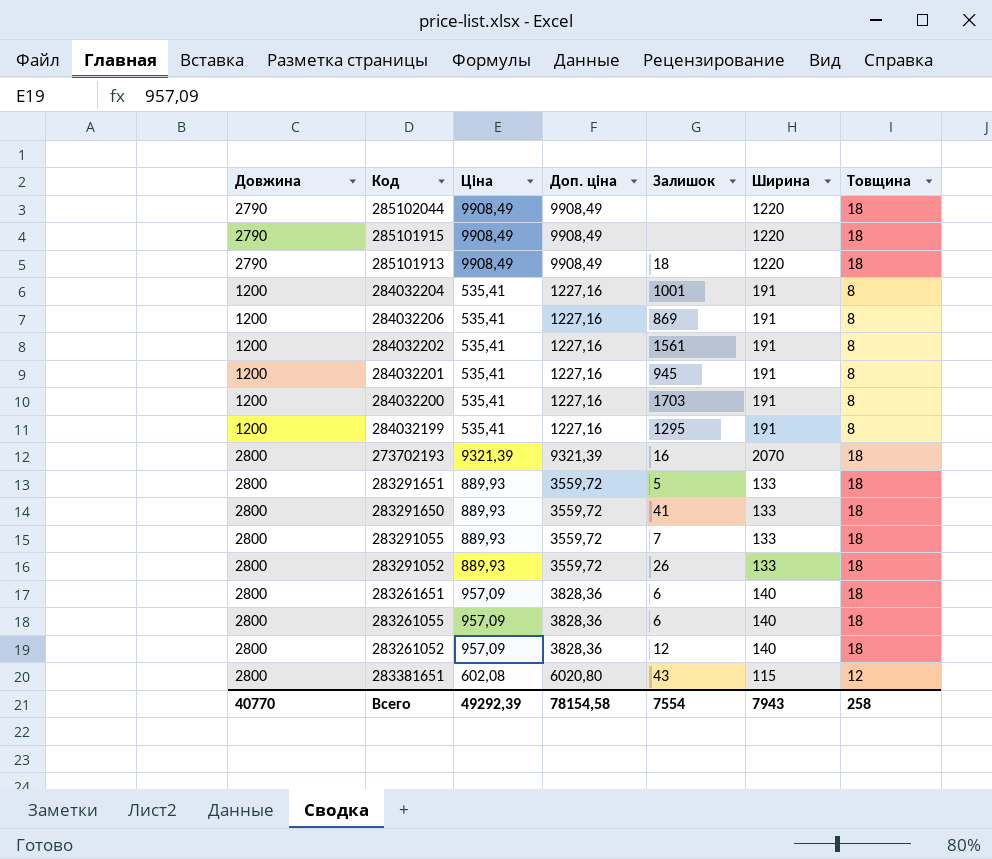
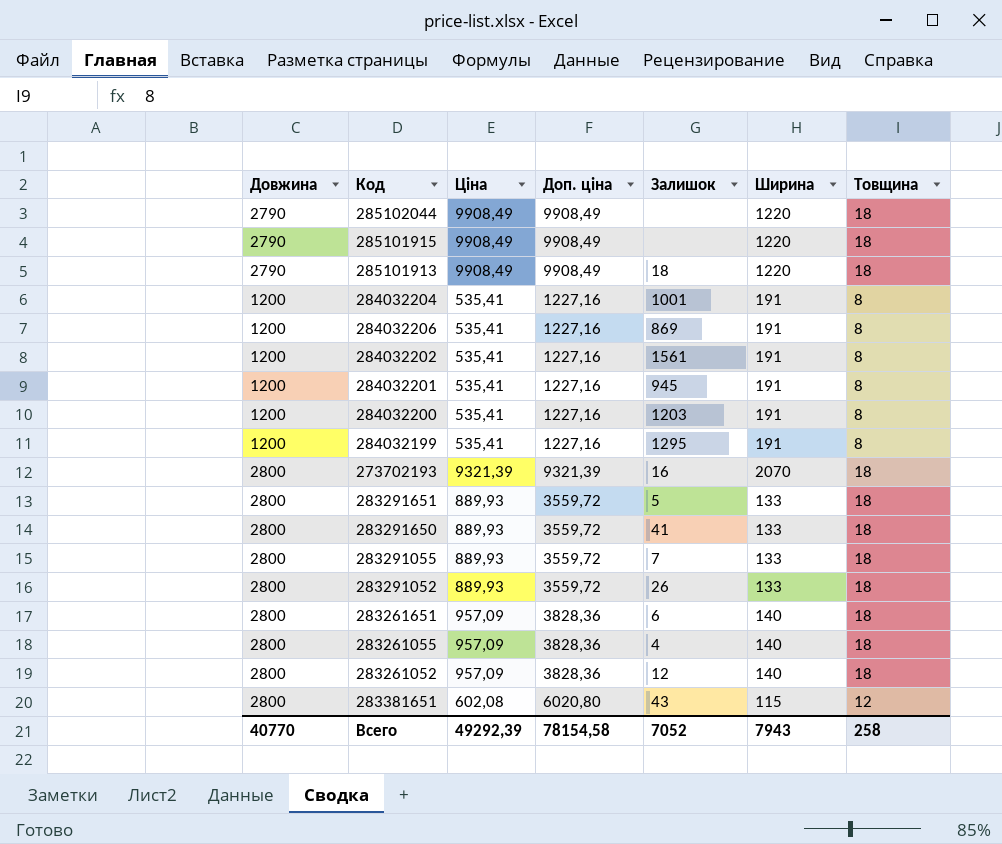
284032200 | Залишок: 1703 -> 1203
283261055 | Залишок: 6 -> 4
Всего | Залишок: 7554 -> 7052

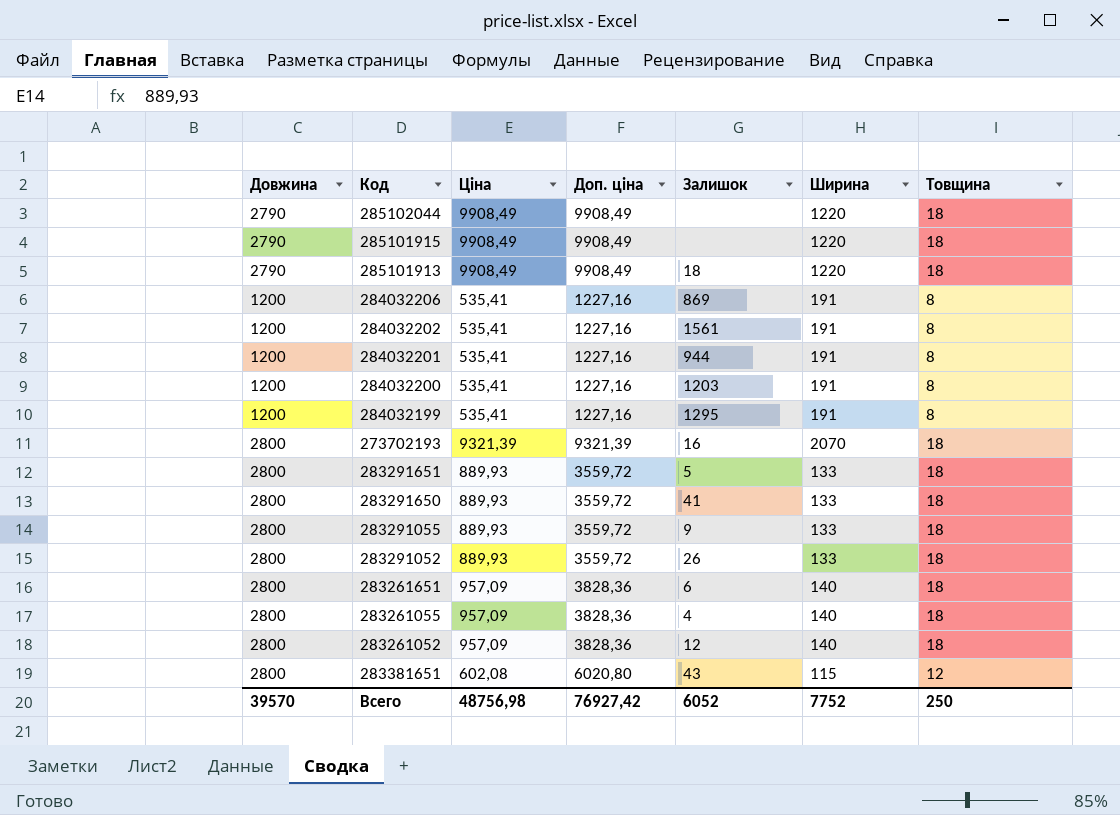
row 284032204: 1200 | 535,41 | 1227,16 | 1001 | 191 | 8 -> none
284032201 | Залишок: 945 -> 944
283291055 | Залишок: 7 -> 9
Всего | Довжина: 40770 -> 39570
Всего | Ціна: 49292,39 -> 48756,98
Всего | Доп. ціна: 78154,58 -> 76927,42
Всего | Залишок: 7052 -> 6052
Всего | Ширина: 7943 -> 7752
Всего | Товщина: 258 -> 250

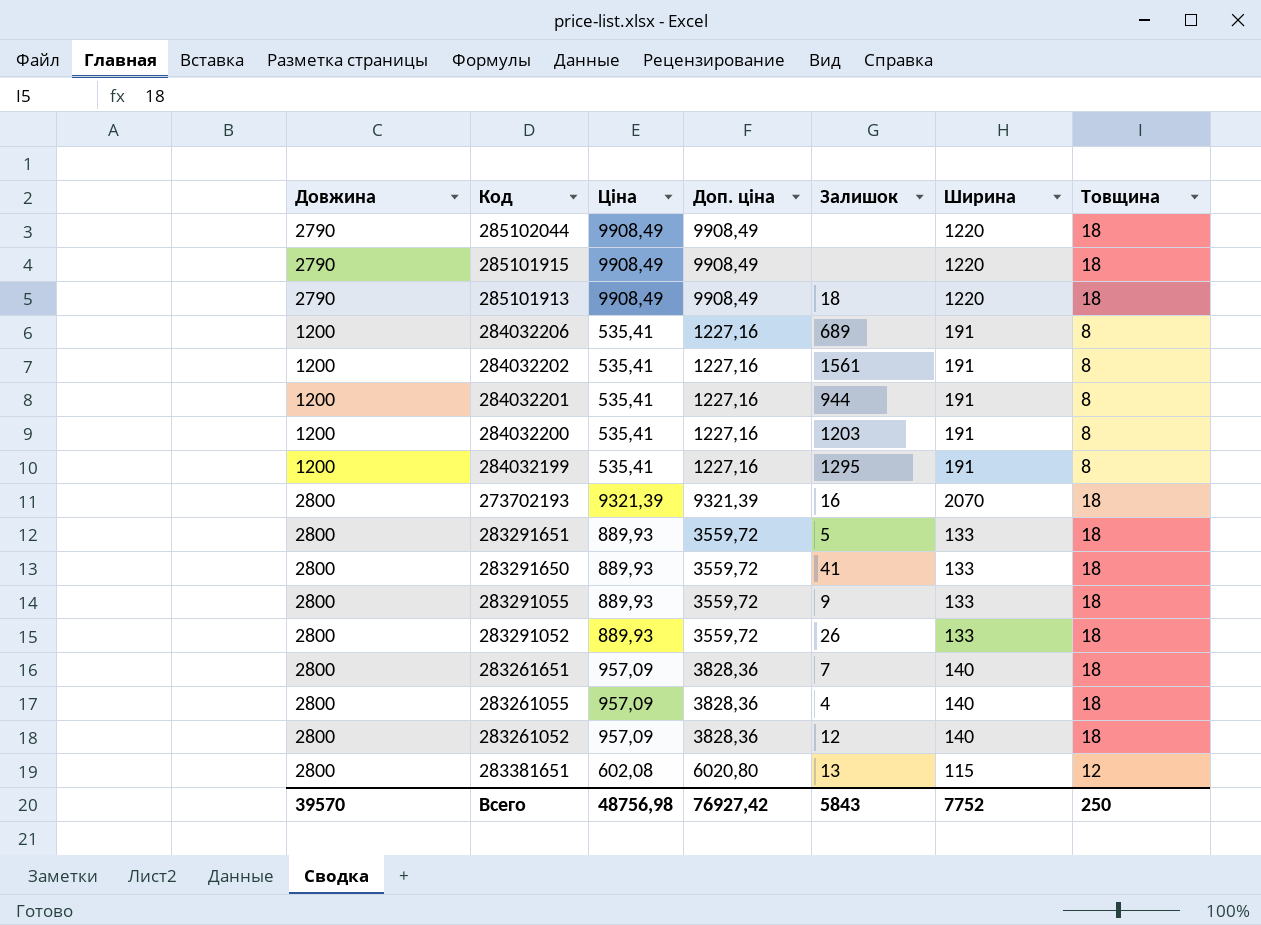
284032206 | Залишок: 869 -> 689
283261651 | Залишок: 6 -> 7
283381651 | Залишок: 43 -> 13
Всего | Залишок: 6052 -> 5843

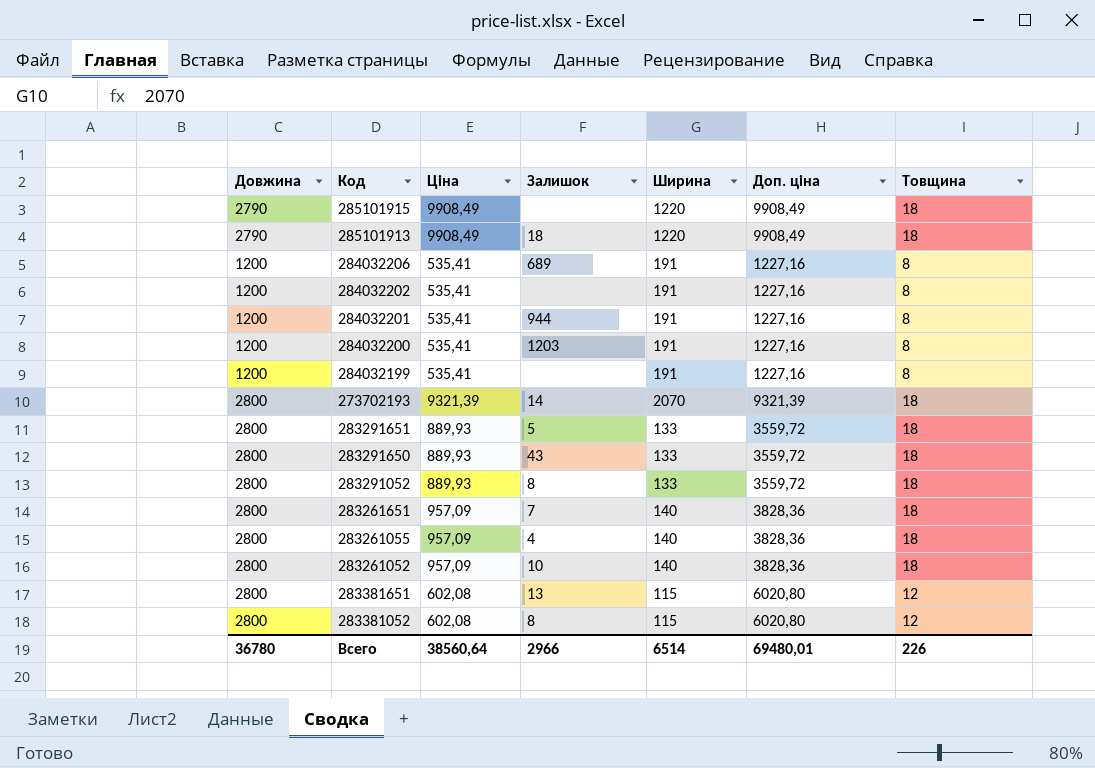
column Доп. ціна | position: 4 -> 6
row 285102044: 2790 | 9908,49 | 9908,49 | none | 1220 | 18 -> none
row 283291055: 2800 | 889,93 | 3559,72 | 9 | 133 | 18 -> none
284032202 | Залишок: 1561 -> none
284032199 | Залишок: 1295 -> none
273702193 | Залишок: 16 -> 14
283291650 | Залишок: 41 -> 43
283291052 | Залишок: 26 -> 8
283261052 | Залишок: 12 -> 10
row 283381052: none -> 2800 | 602,08 | 8 | 115 | 6020,80 | 12
Всего | Довжина: 39570 -> 36780
Всего | Ціна: 48756,98 -> 38560,64
Всего | Залишок: 5843 -> 2966
Всего | Ширина: 7752 -> 6514
Всего | Доп. ціна: 76927,42 -> 69480,01
Всего | Товщина: 250 -> 226

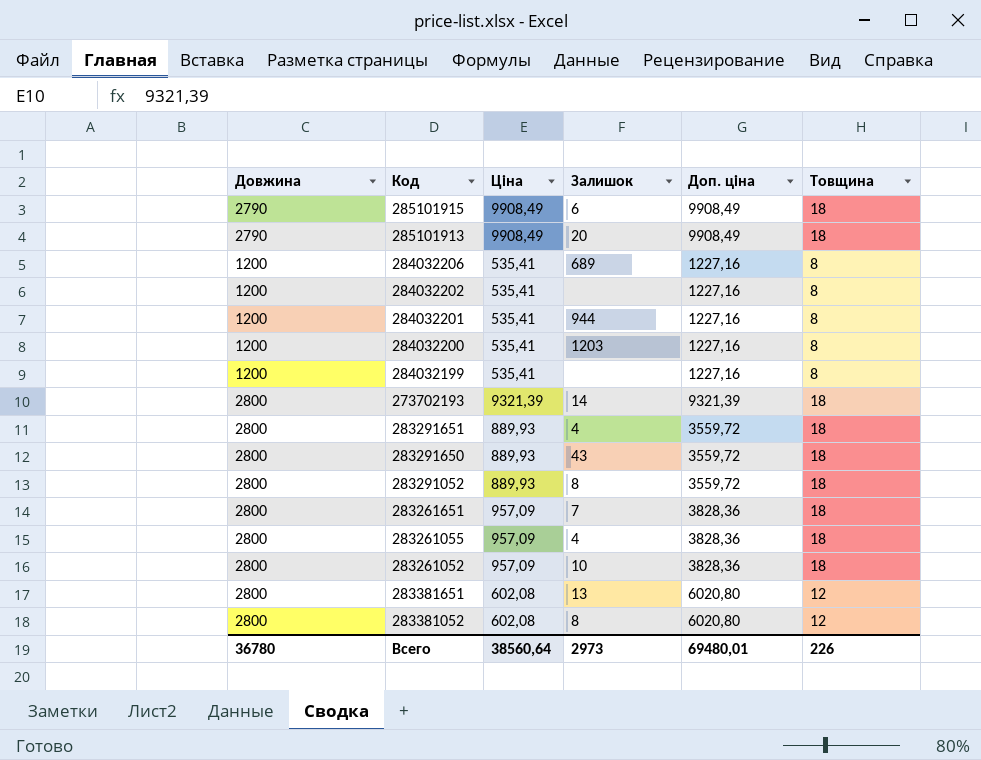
column Ширина | position: 5 -> none
285101915 | Залишок: none -> 6
285101913 | Залишок: 18 -> 20
283291651 | Залишок: 5 -> 4
Всего | Залишок: 2966 -> 2973

